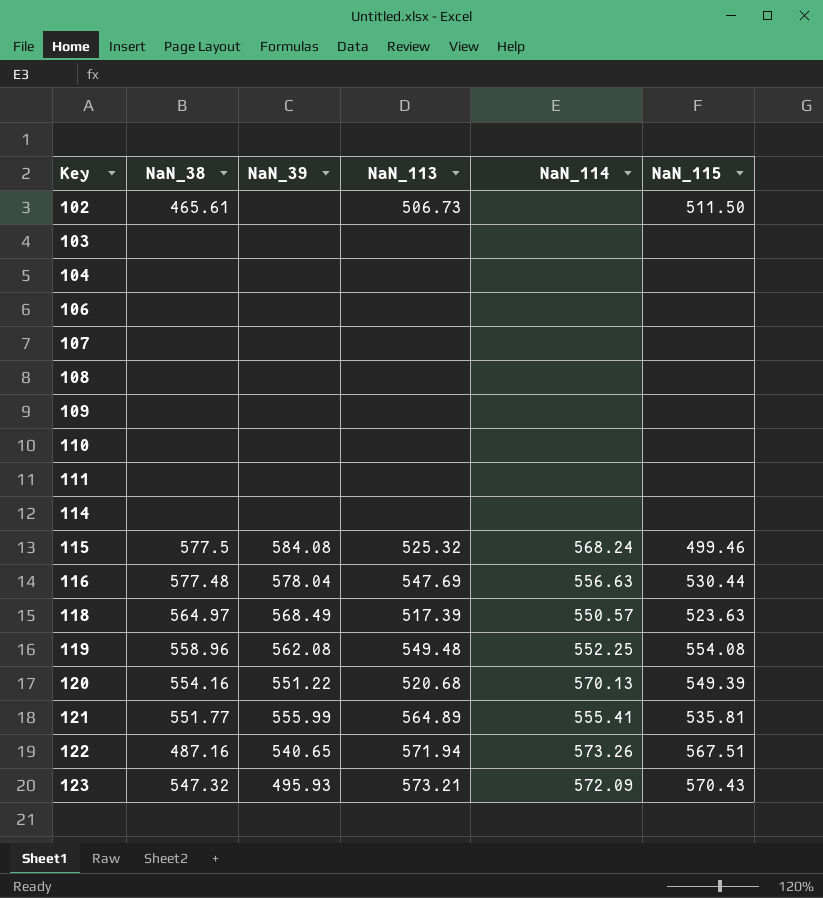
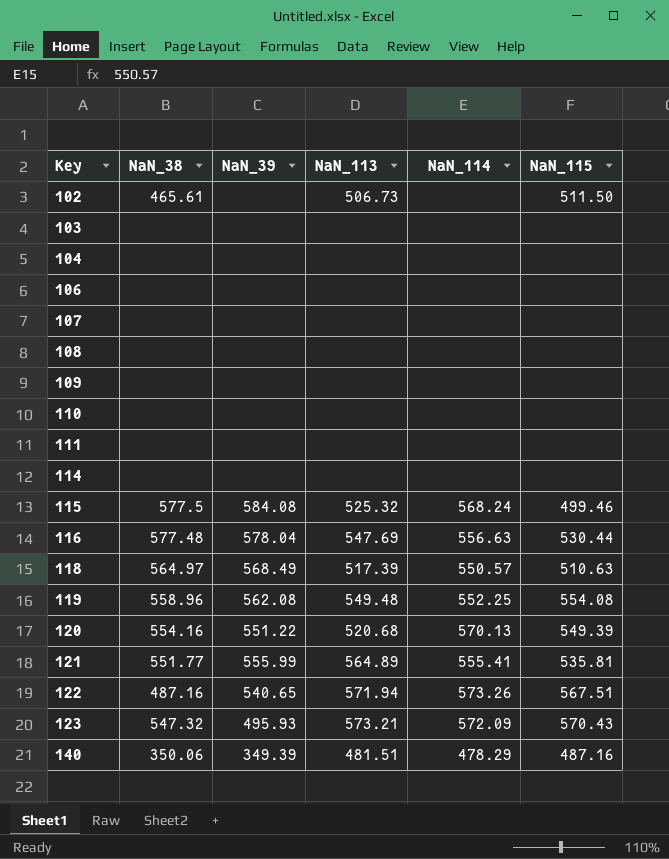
118 | NaN_115: 523.63 -> 510.63
row 140: none -> 350.06 | 349.39 | 481.51 | 478.29 | 487.16

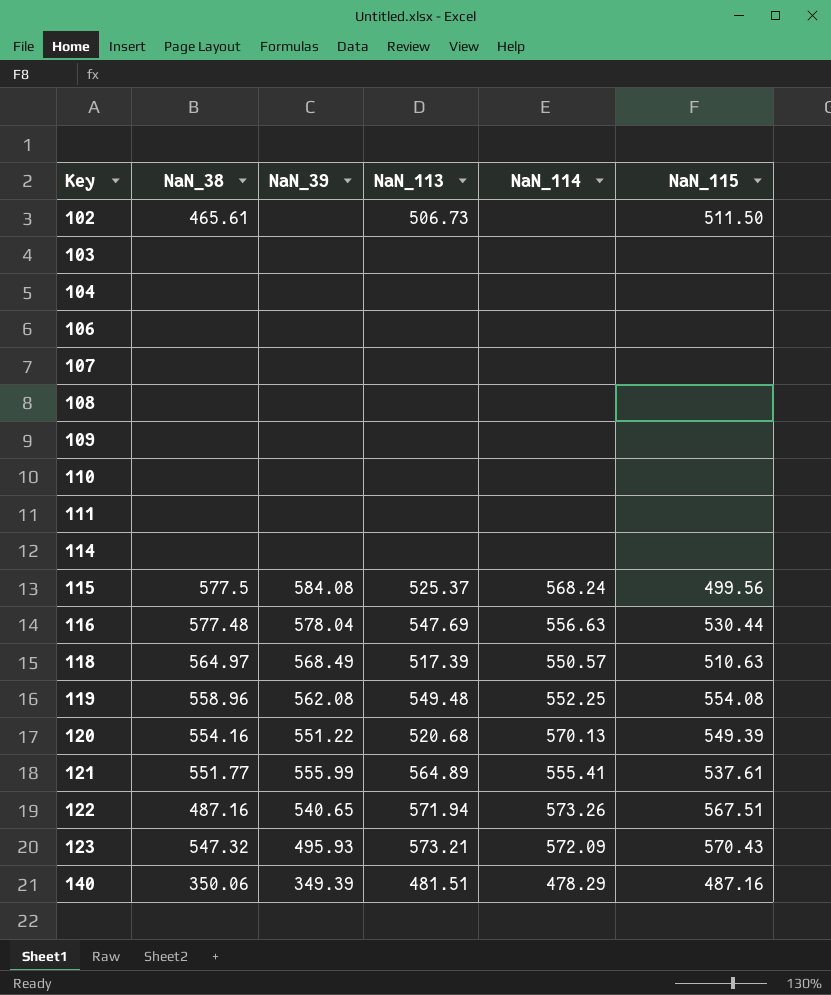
115 | NaN_113: 525.32 -> 525.37
115 | NaN_115: 499.46 -> 499.56
121 | NaN_115: 535.81 -> 537.61

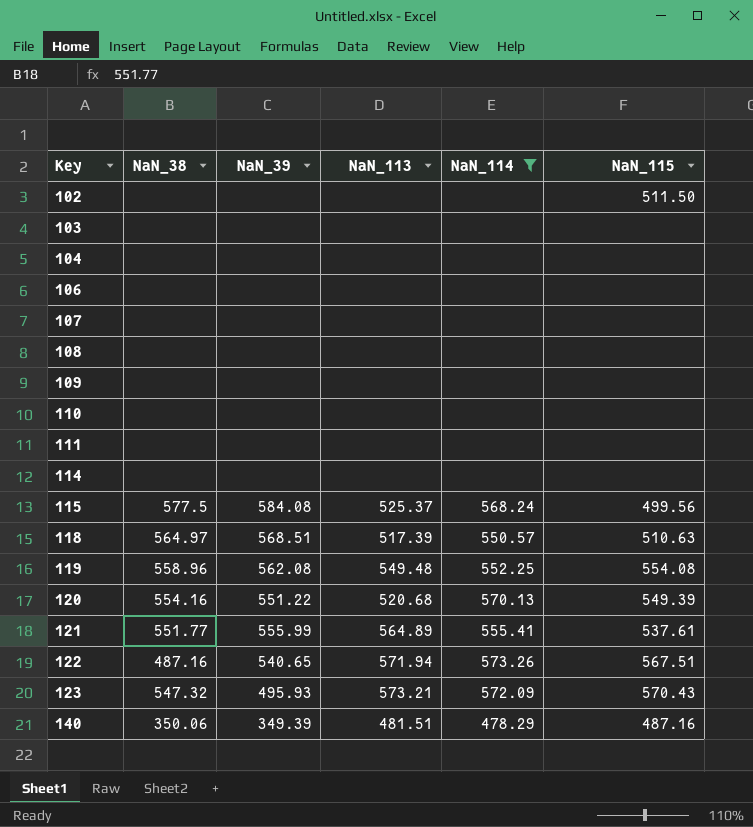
filter: none -> NaN_114 != 556.63
102 | NaN_38: 465.61 -> none
102 | NaN_113: 506.73 -> none
118 | NaN_39: 568.49 -> 568.51

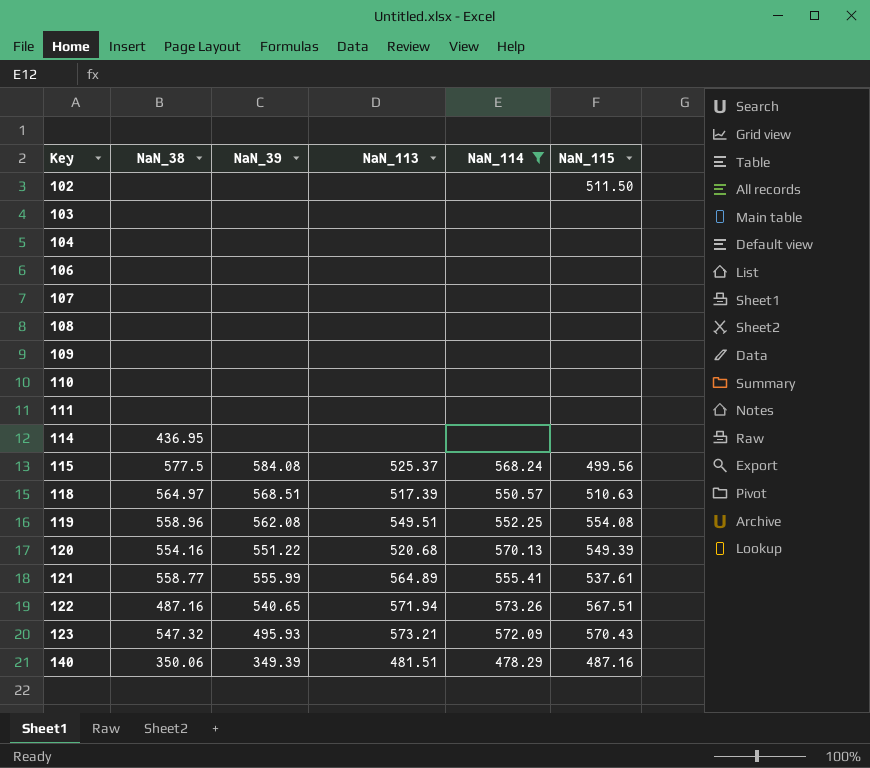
114 | NaN_38: none -> 436.95
119 | NaN_113: 549.48 -> 549.51
121 | NaN_38: 551.77 -> 558.77

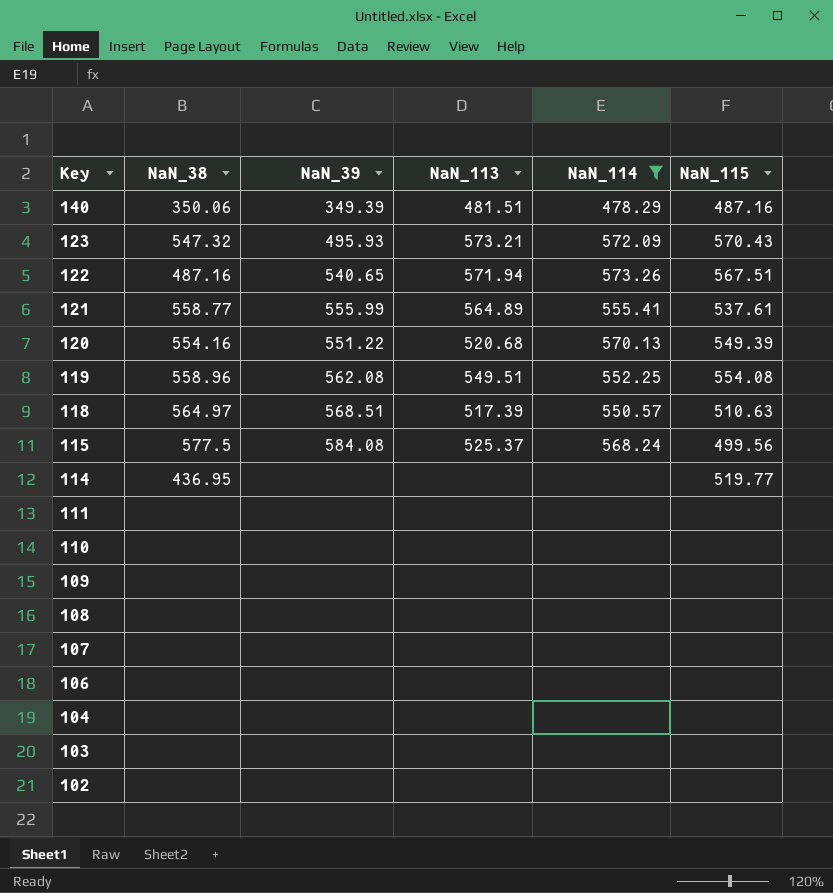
row order: Key ascending -> Key descending
114 | NaN_115: none -> 519.77
102 | NaN_115: 511.50 -> none

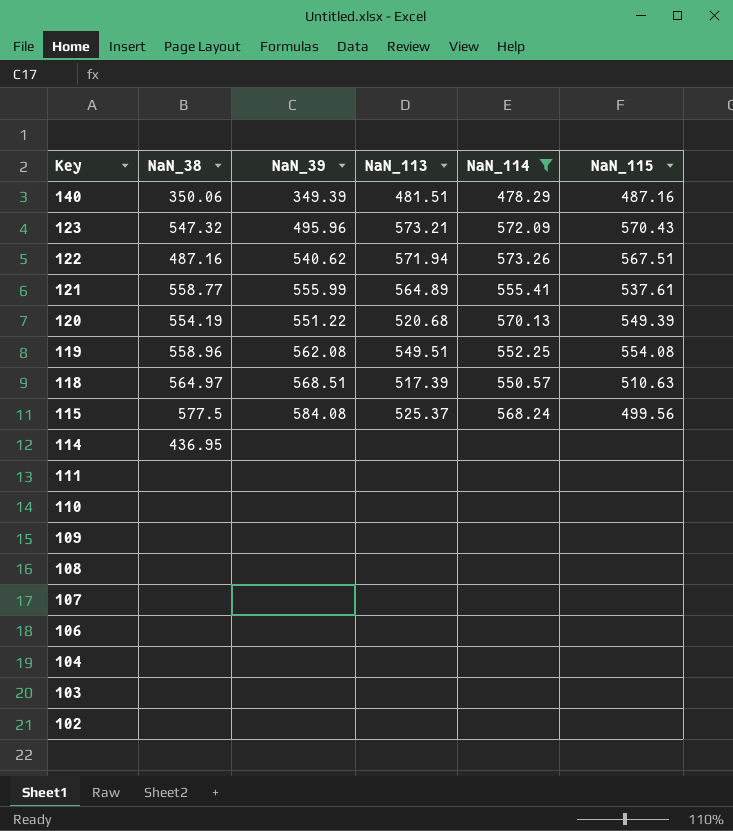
123 | NaN_39: 495.93 -> 495.96
122 | NaN_39: 540.65 -> 540.62
120 | NaN_38: 554.16 -> 554.19
114 | NaN_115: 519.77 -> none

